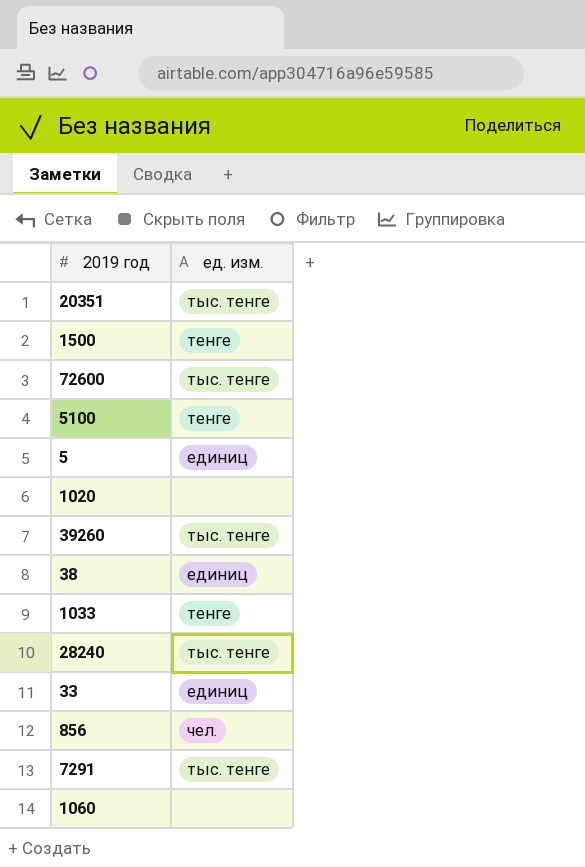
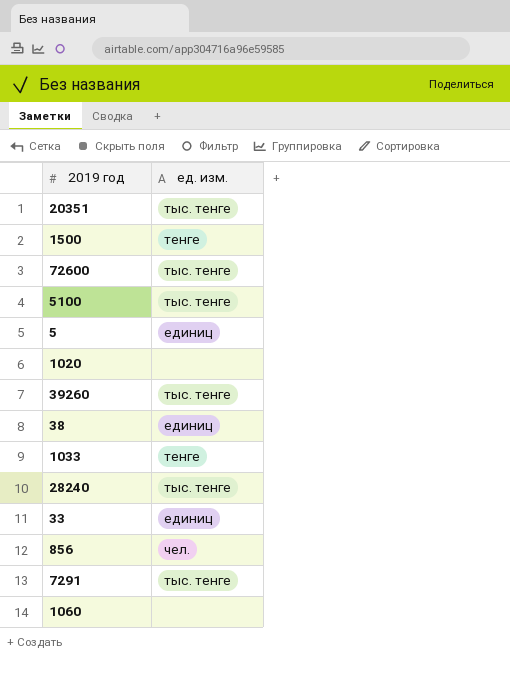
5100 | ед. изм.: тенге -> тыс. тенге

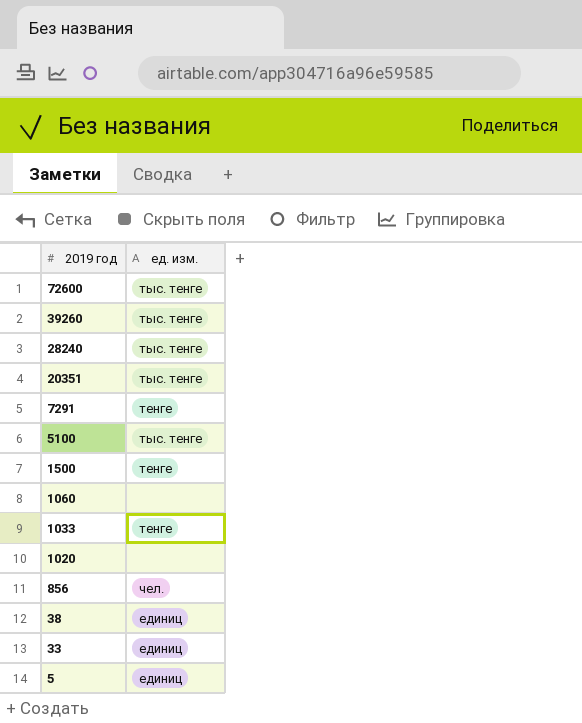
row order: none -> 2019 год descending
7291 | ед. изм.: тыс. тенге -> тенге

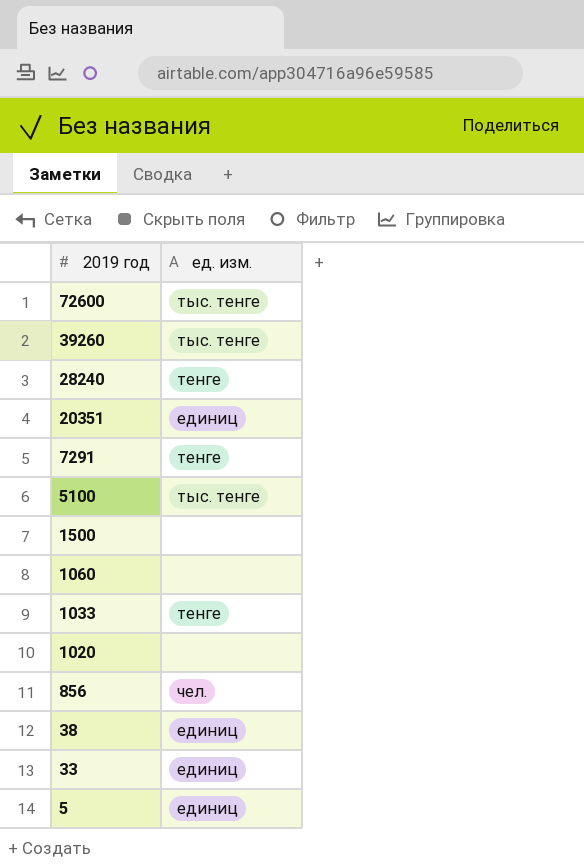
28240 | ед. изм.: тыс. тенге -> тенге
20351 | ед. изм.: тыс. тенге -> единиц
1500 | ед. изм.: тенге -> none

